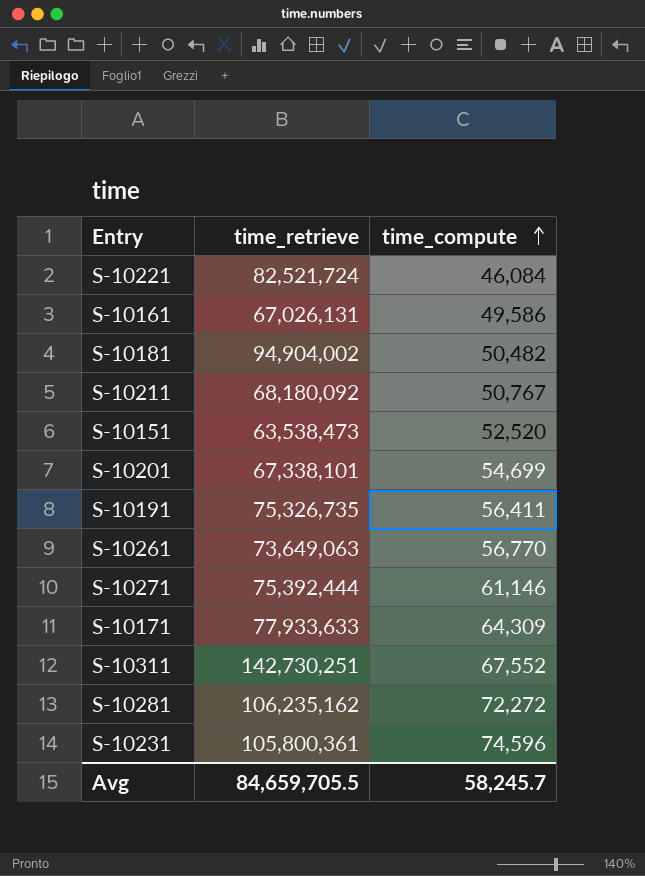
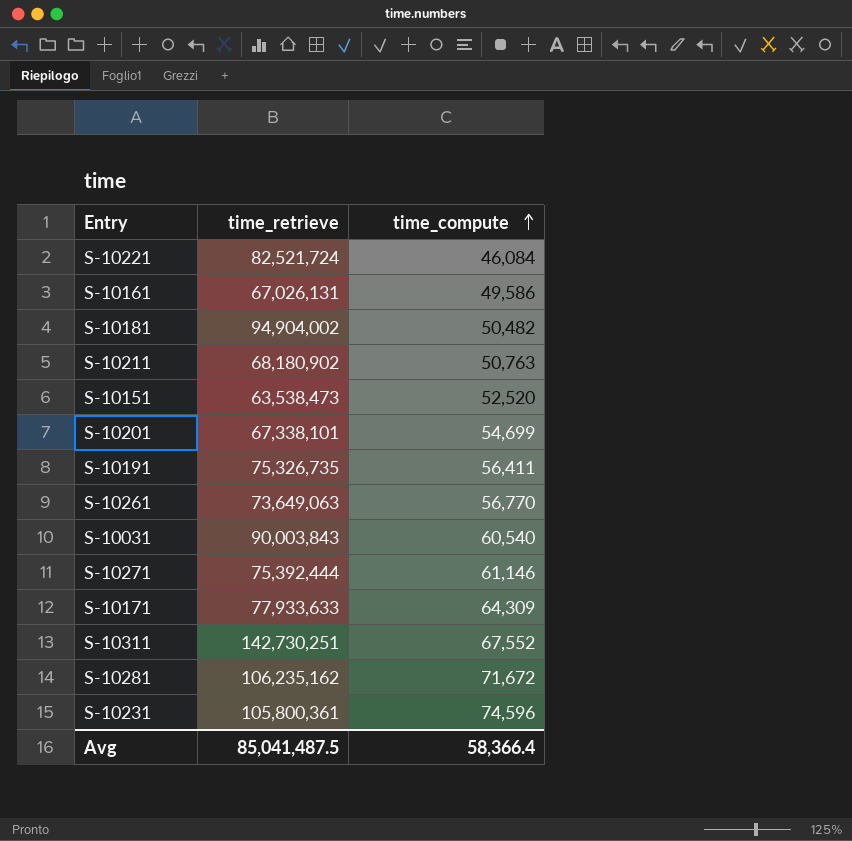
S-10211 | time_retrieve: 68,180,092 -> 68,180,902
S-10211 | time_compute: 50,767 -> 50,763
row S-10031: none -> 90,003,843 | 60,540
S-10281 | time_compute: 72,272 -> 71,672
Avg | time_retrieve: 84,659,705.5 -> 85,041,487.5
Avg | time_compute: 58,245.7 -> 58,366.4

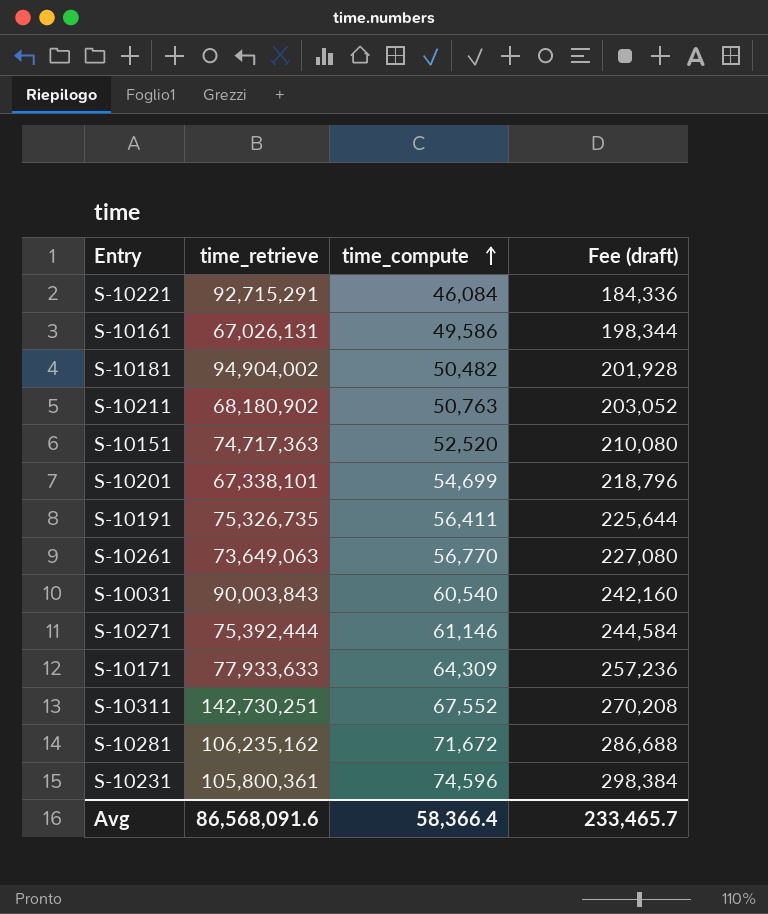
column Fee (draft) | formula: none -> [time_compute] * 4
S-10221 | time_retrieve: 82,521,724 -> 92,715,291
S-10151 | time_retrieve: 63,538,473 -> 74,717,363
Avg | time_retrieve: 85,041,487.5 -> 86,568,091.6

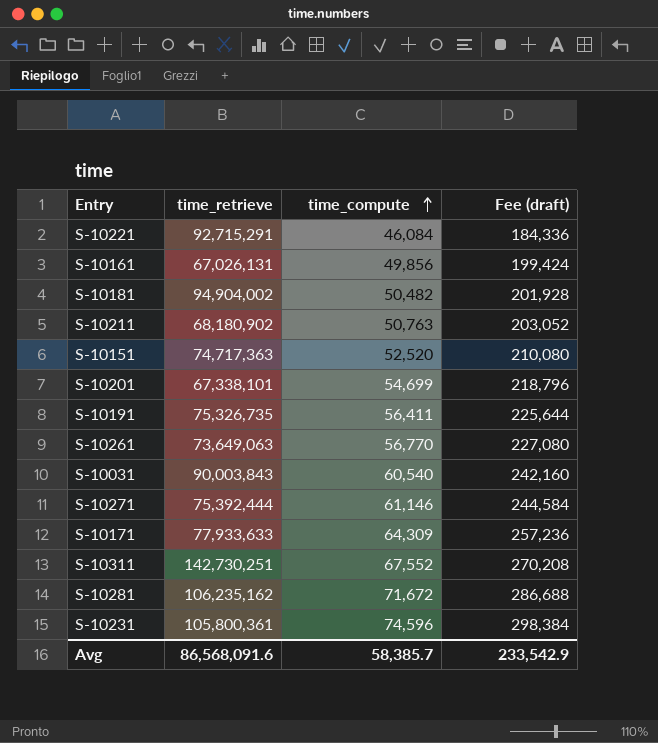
S-10161 | time_compute: 49,586 -> 49,856
S-10161 | Fee (draft): 198,344 -> 199,424
Avg | time_compute: 58,366.4 -> 58,385.7
Avg | Fee (draft): 233,465.7 -> 233,542.9

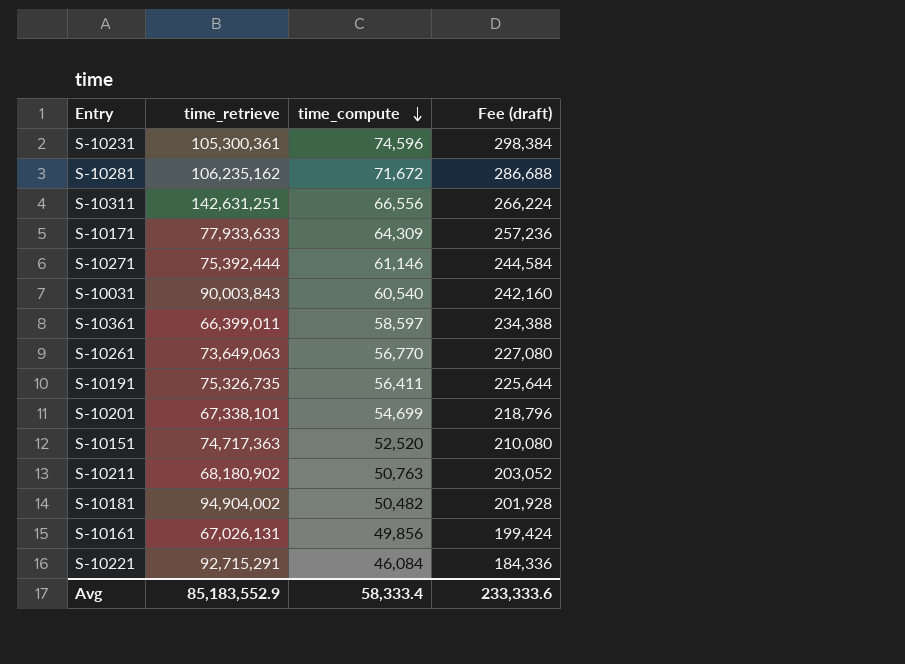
row order: time_compute ascending -> time_compute descending
S-10231 | time_retrieve: 105,800,361 -> 105,300,361
S-10311 | time_retrieve: 142,730,251 -> 142,631,251
S-10311 | time_compute: 67,552 -> 66,556
S-10311 | Fee (draft): 270,208 -> 266,224
row S-10361: none -> 66,399,011 | 58,597 | 234,388
Avg | time_retrieve: 86,568,091.6 -> 85,183,552.9
Avg | time_compute: 58,385.7 -> 58,333.4
Avg | Fee (draft): 233,542.9 -> 233,333.6

